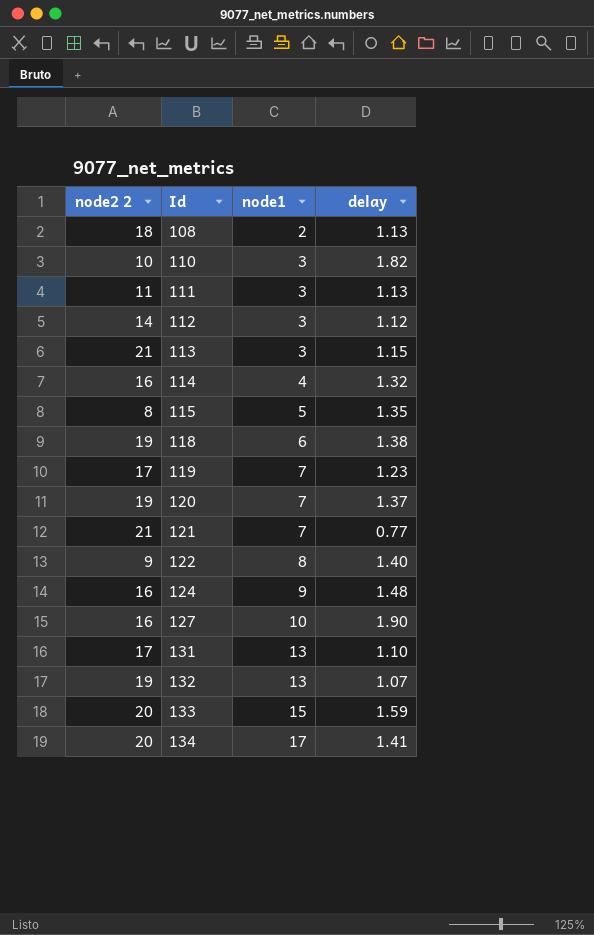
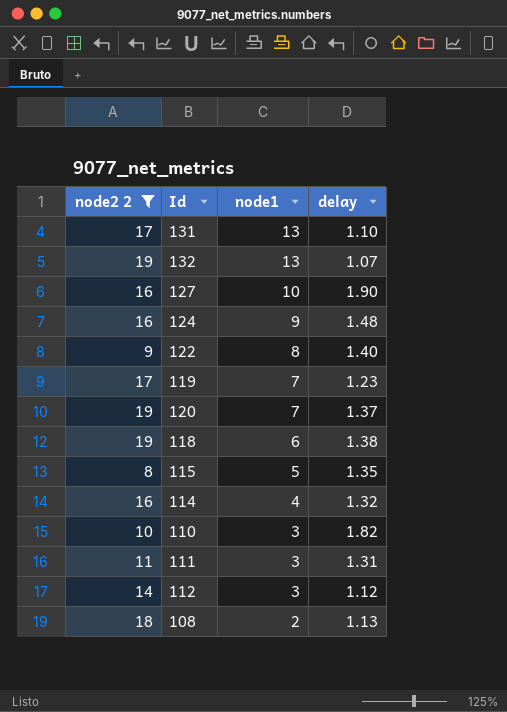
filter: none -> node2 2 <= 19
row order: Id ascending -> node1 descending
111 | delay: 1.13 -> 1.31

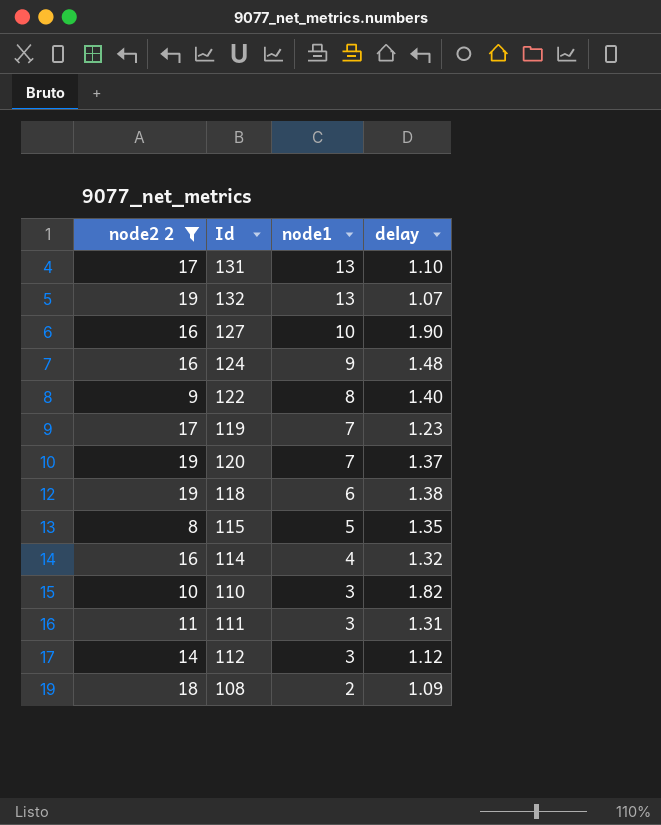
108 | delay: 1.13 -> 1.09

